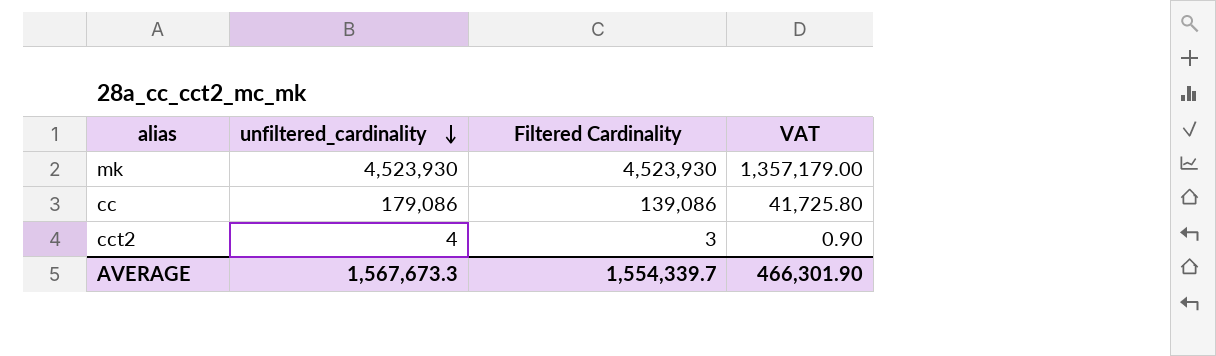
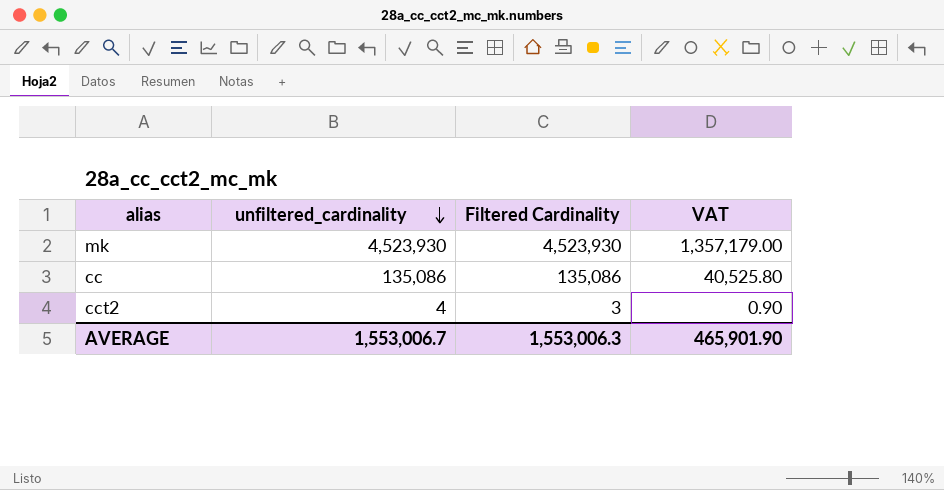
cc | unfiltered_cardinality: 179,086 -> 135,086
cc | Filtered Cardinality: 139,086 -> 135,086
cc | VAT: 41,725.80 -> 40,525.80
AVERAGE | unfiltered_cardinality: 1,567,673.3 -> 1,553,006.7
AVERAGE | Filtered Cardinality: 1,554,339.7 -> 1,553,006.3
AVERAGE | VAT: 466,301.90 -> 465,901.90

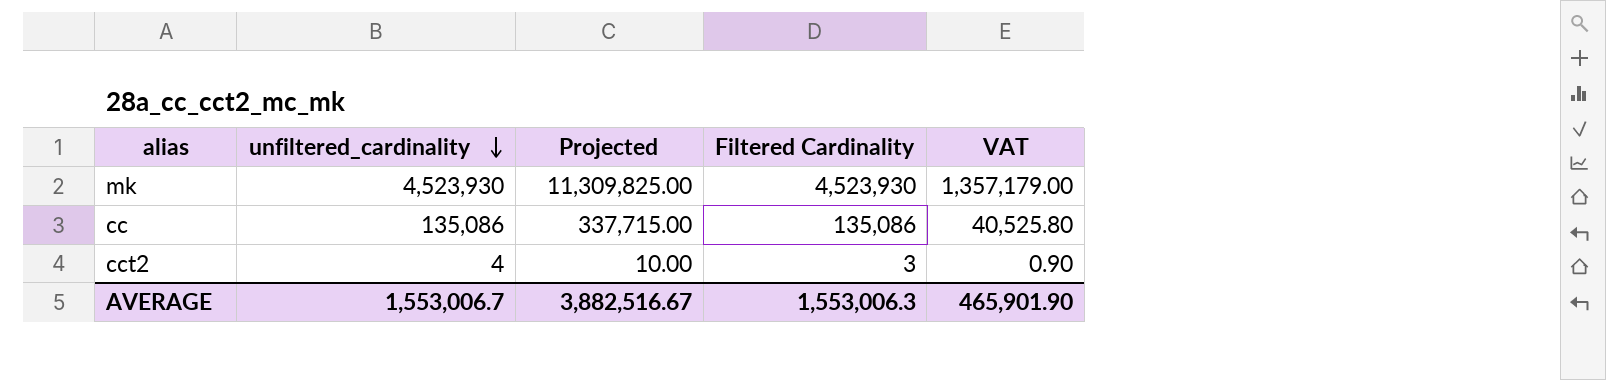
column Projected | formula: none -> [unfiltered_cardinality] * 2.5

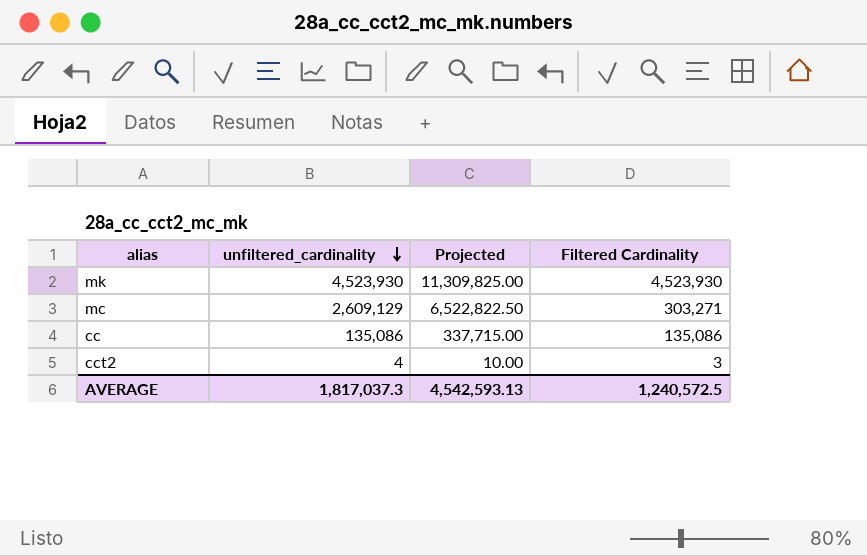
column VAT | formula: [Filtered Cardinality] * 0.3 -> none
row mc: none -> 2,609,129 | 6,522,822.50 | 303,271
AVERAGE | unfiltered_cardinality: 1,553,006.7 -> 1,817,037.3
AVERAGE | Projected: 3,882,516.67 -> 4,542,593.13
AVERAGE | Filtered Cardinality: 1,553,006.3 -> 1,240,572.5

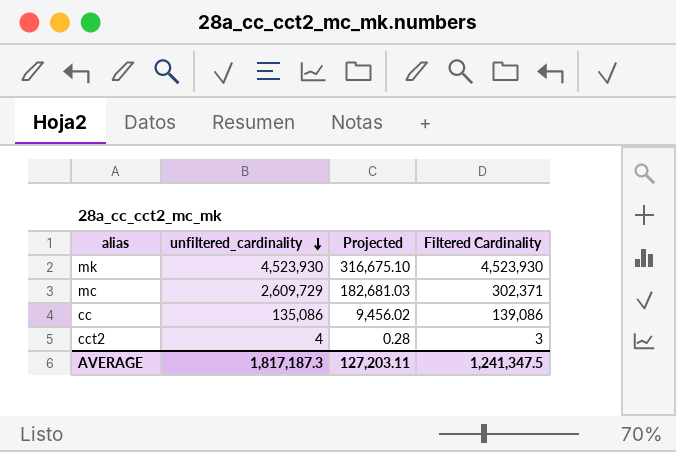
column Projected | formula: [unfiltered_cardinality] * 2.5 -> [unfiltered_cardinality] * 0.07
mc | unfiltered_cardinality: 2,609,129 -> 2,609,729
mc | Filtered Cardinality: 303,271 -> 302,371
cc | Filtered Cardinality: 135,086 -> 139,086
AVERAGE | unfiltered_cardinality: 1,817,037.3 -> 1,817,187.3
AVERAGE | Projected: 4,542,593.13 -> 127,203.11
AVERAGE | Filtered Cardinality: 1,240,572.5 -> 1,241,347.5

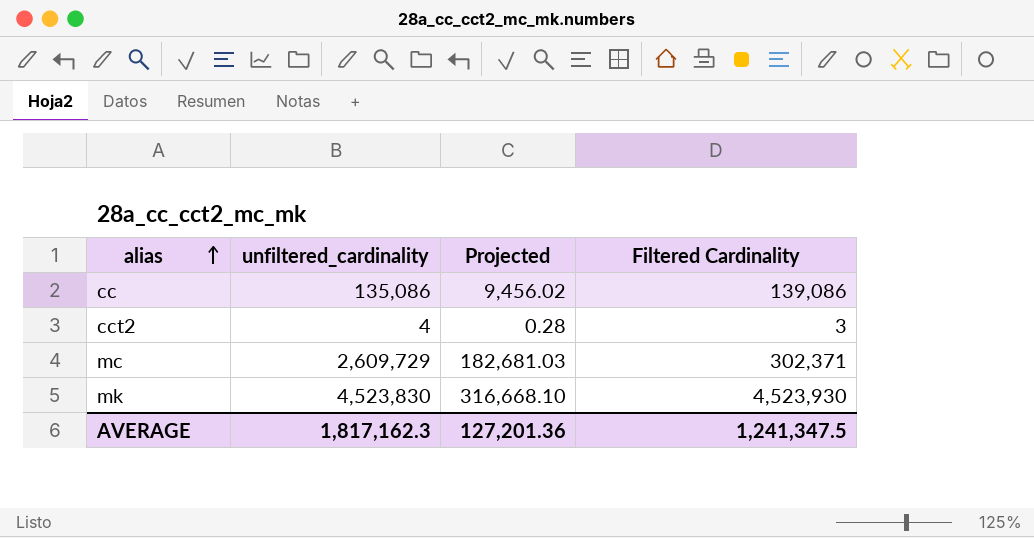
row order: unfiltered_cardinality descending -> alias ascending
mk | unfiltered_cardinality: 4,523,930 -> 4,523,830
mk | Projected: 316,675.10 -> 316,668.10
AVERAGE | unfiltered_cardinality: 1,817,187.3 -> 1,817,162.3
AVERAGE | Projected: 127,203.11 -> 127,201.36

